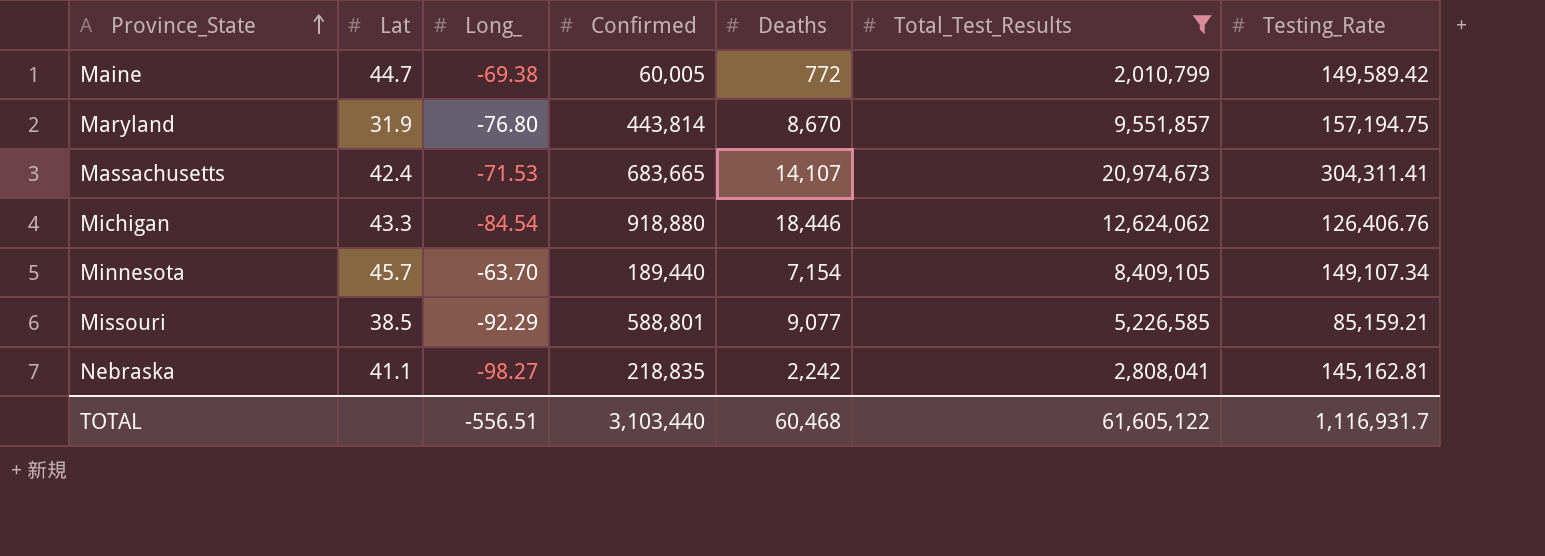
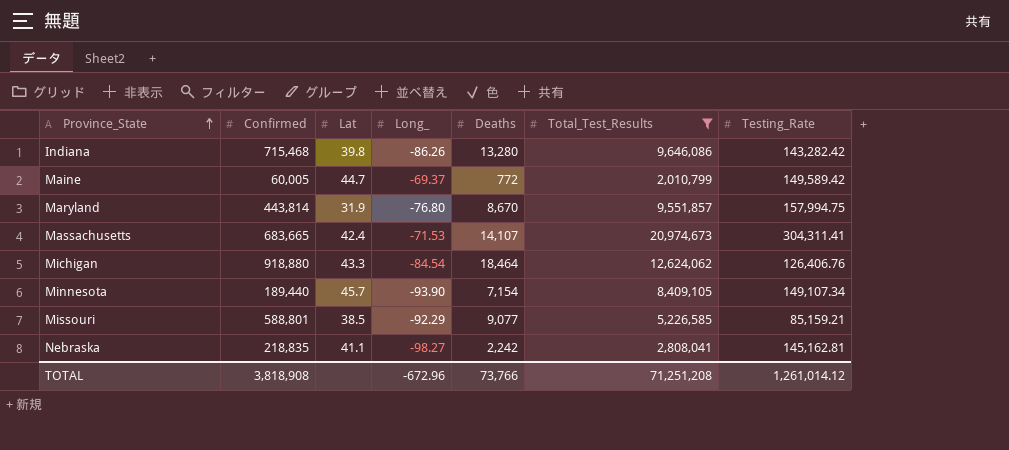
column Confirmed | position: 4 -> 2
row Indiana: none -> 715,468 | 39.8 | -86.26 | 13,280 | 9,646,086 | 143,282.42
Maine | Long_: -69.38 -> -69.37
Maryland | Testing_Rate: 157,194.75 -> 157,994.75
Michigan | Deaths: 18,446 -> 18,464
Minnesota | Long_: -63.70 -> -93.90
TOTAL | Confirmed: 3,103,440 -> 3,818,908
TOTAL | Long_: -556.51 -> -672.96
TOTAL | Deaths: 60,468 -> 73,766
TOTAL | Total_Test_Results: 61,605,122 -> 71,251,208
TOTAL | Testing_Rate: 1,116,931.7 -> 1,261,014.12

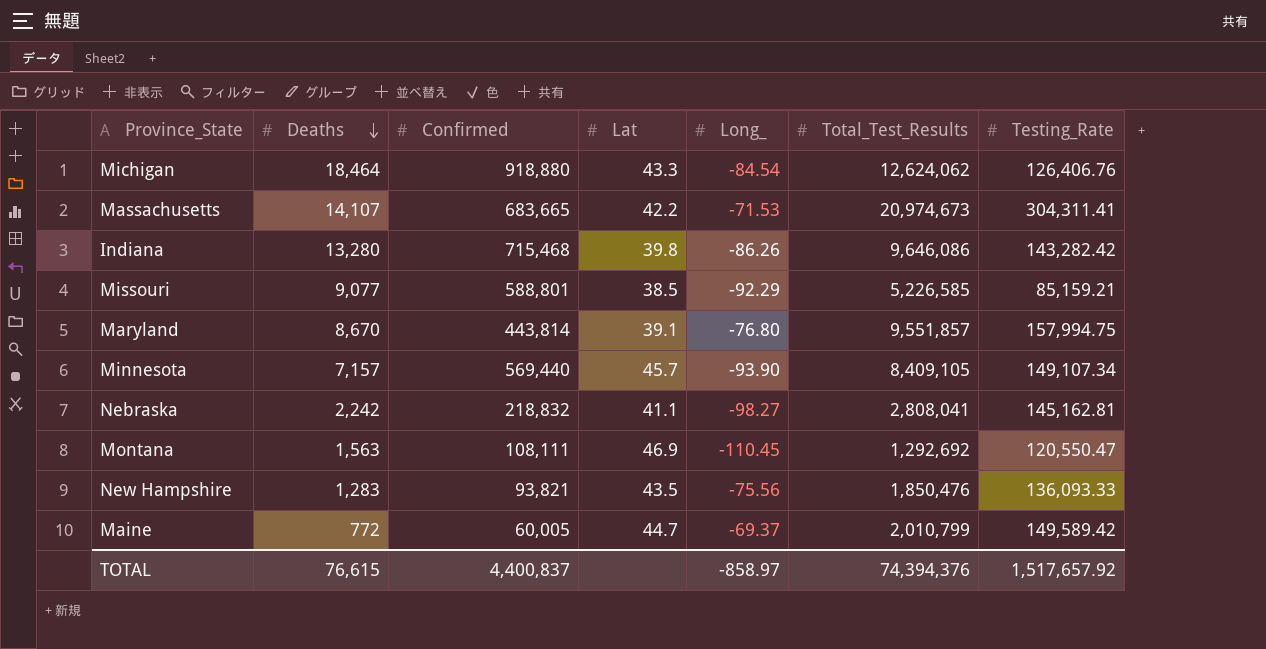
filter: Total_Test_Results >= 2,010,799 -> none
row order: Province_State ascending -> Deaths descending
column Deaths | position: 5 -> 2
Massachusetts | Lat: 42.4 -> 42.2
Maryland | Lat: 31.9 -> 39.1
Minnesota | Deaths: 7,154 -> 7,157
Minnesota | Confirmed: 189,440 -> 569,440
Nebraska | Confirmed: 218,835 -> 218,832
TOTAL | Deaths: 73,766 -> 76,615
TOTAL | Confirmed: 3,818,908 -> 4,400,837
TOTAL | Long_: -672.96 -> -858.97
TOTAL | Total_Test_Results: 71,251,208 -> 74,394,376
TOTAL | Testing_Rate: 1,261,014.12 -> 1,517,657.92

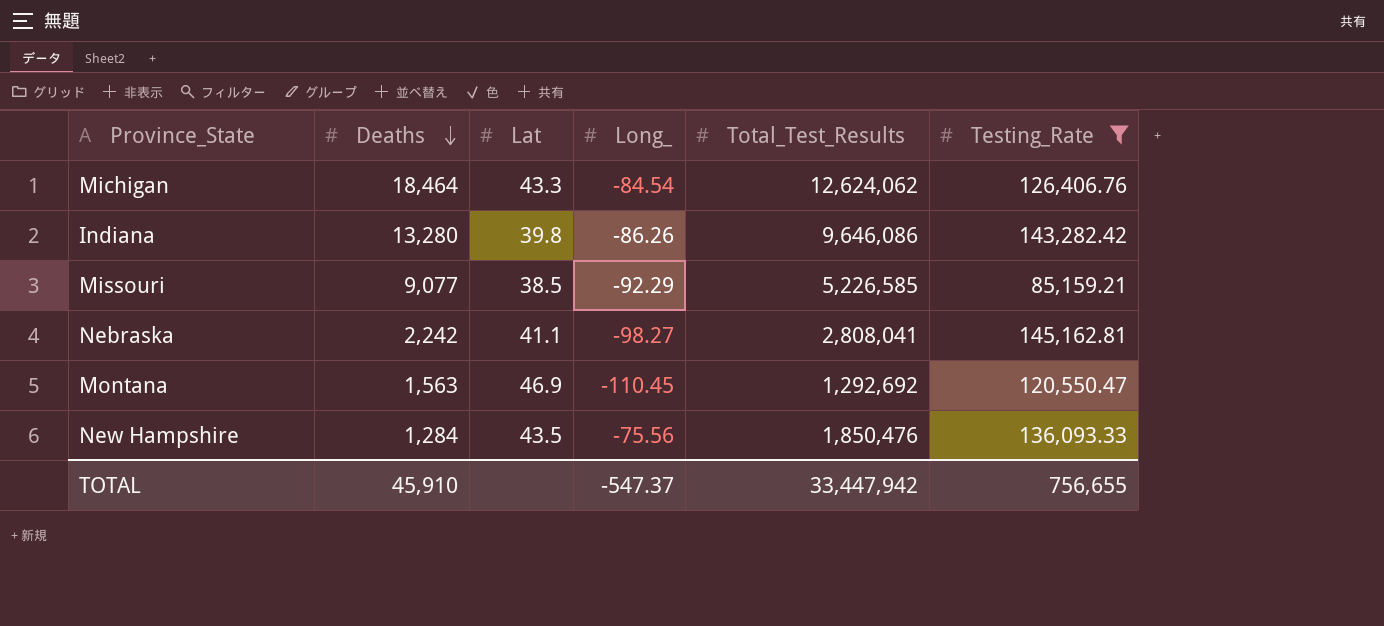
filter: none -> Testing_Rate <= 145,162.81
column Confirmed | position: 3 -> none
New Hampshire | Deaths: 1,283 -> 1,284
TOTAL | Deaths: 76,615 -> 45,910
TOTAL | Long_: -858.97 -> -547.37
TOTAL | Total_Test_Results: 74,394,376 -> 33,447,942
TOTAL | Testing_Rate: 1,517,657.92 -> 756,655

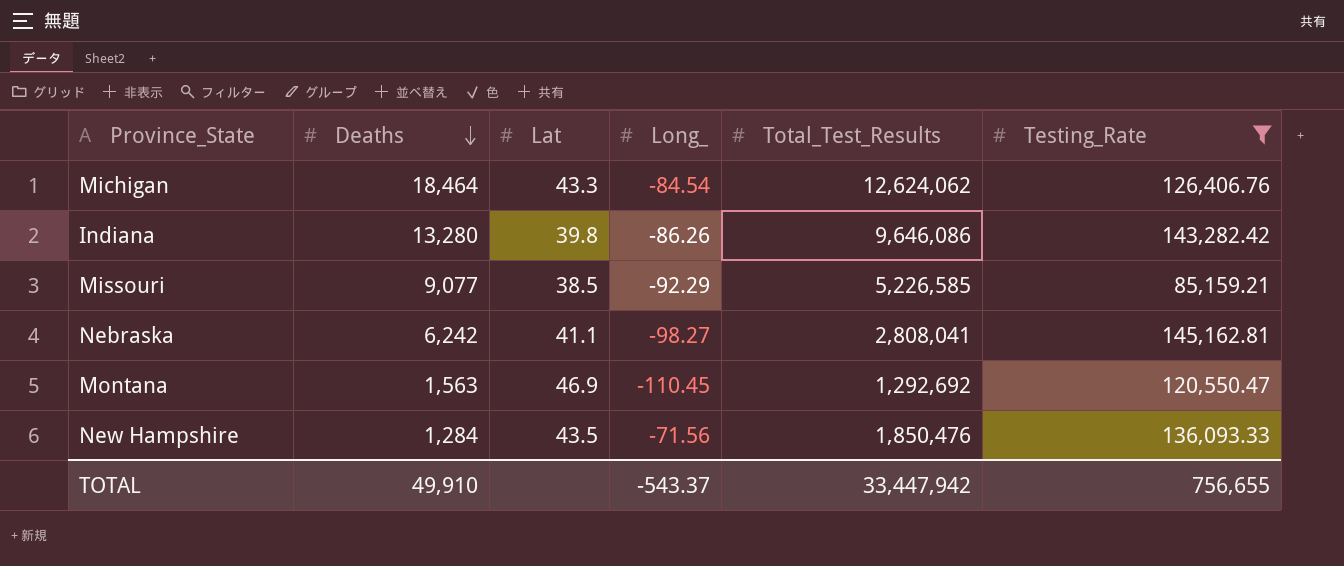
Nebraska | Deaths: 2,242 -> 6,242
New Hampshire | Long_: -75.56 -> -71.56
TOTAL | Deaths: 45,910 -> 49,910
TOTAL | Long_: -547.37 -> -543.37

